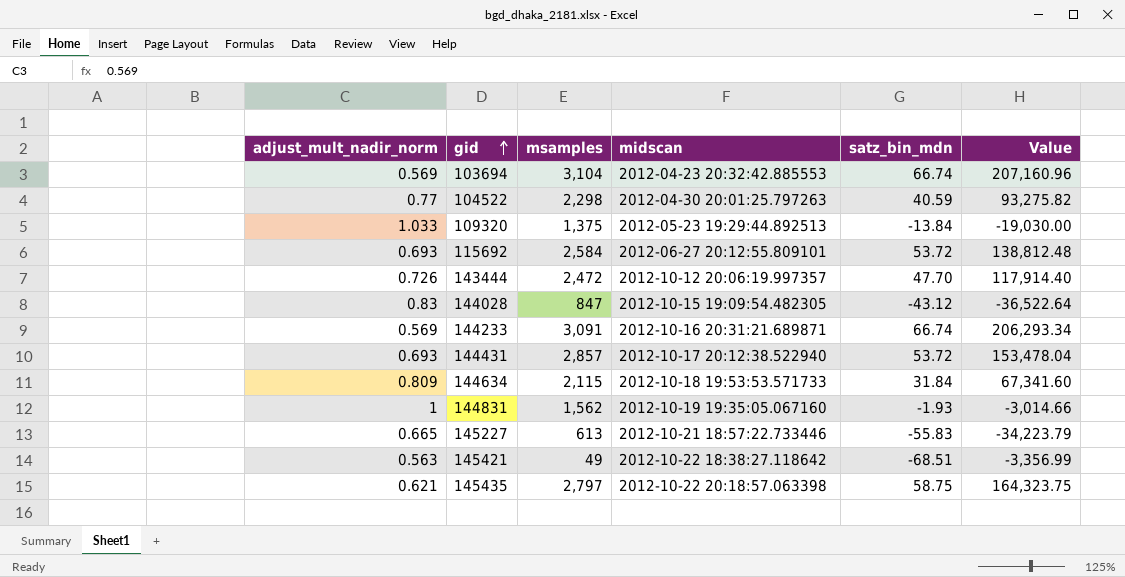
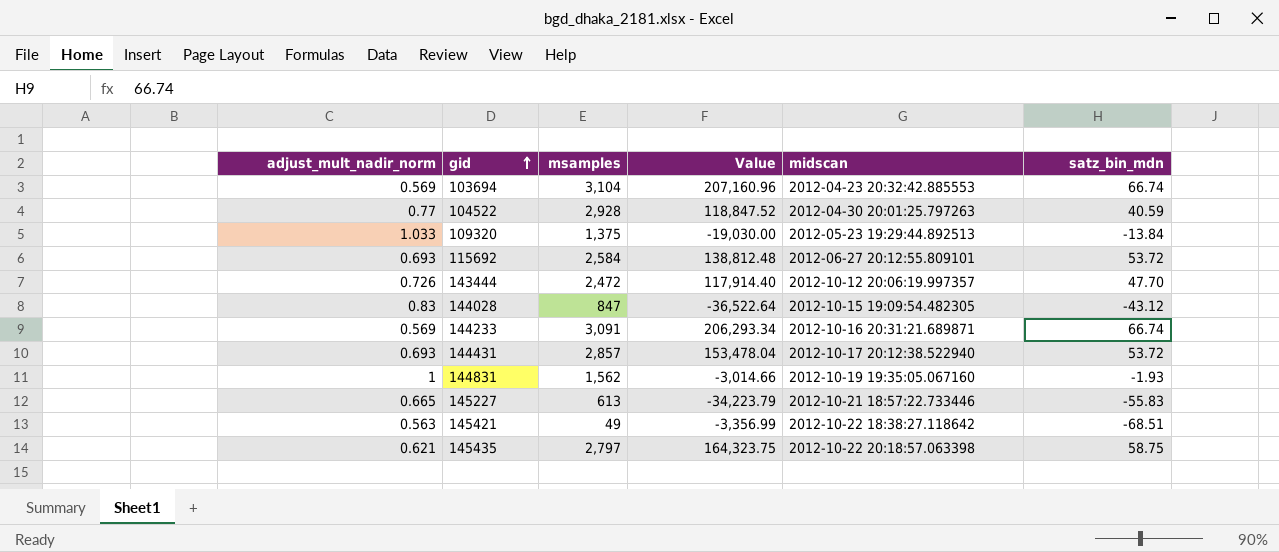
column Value | position: 6 -> 4
row 144634: 0.809 | 2,115 | 2012-10-18 19:53:53.571733 | 31.84 | 67,341.60 -> none
104522 | msamples: 2,298 -> 2,928
104522 | Value: 93,275.82 -> 118,847.52

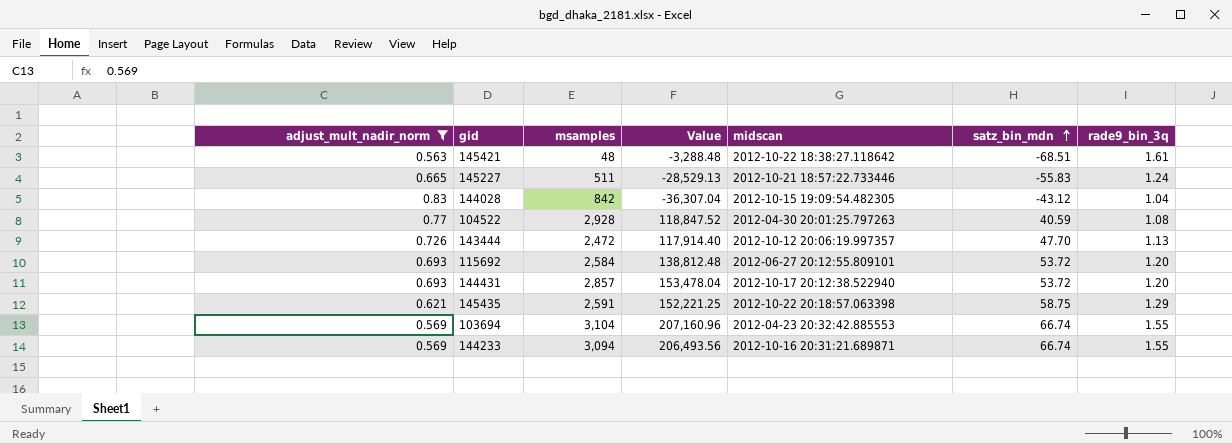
filter: none -> adjust_mult_nadir_norm <= 0.83
row order: gid ascending -> satz_bin_mdn ascending
column rade9_bin_3q | position: none -> 7
145421 | msamples: 49 -> 48
145421 | Value: -3,356.99 -> -3,288.48
145227 | msamples: 613 -> 511
145227 | Value: -34,223.79 -> -28,529.13
144028 | msamples: 847 -> 842
144028 | Value: -36,522.64 -> -36,307.04
145435 | msamples: 2,797 -> 2,591
145435 | Value: 164,323.75 -> 152,221.25
144233 | msamples: 3,091 -> 3,094
144233 | Value: 206,293.34 -> 206,493.56

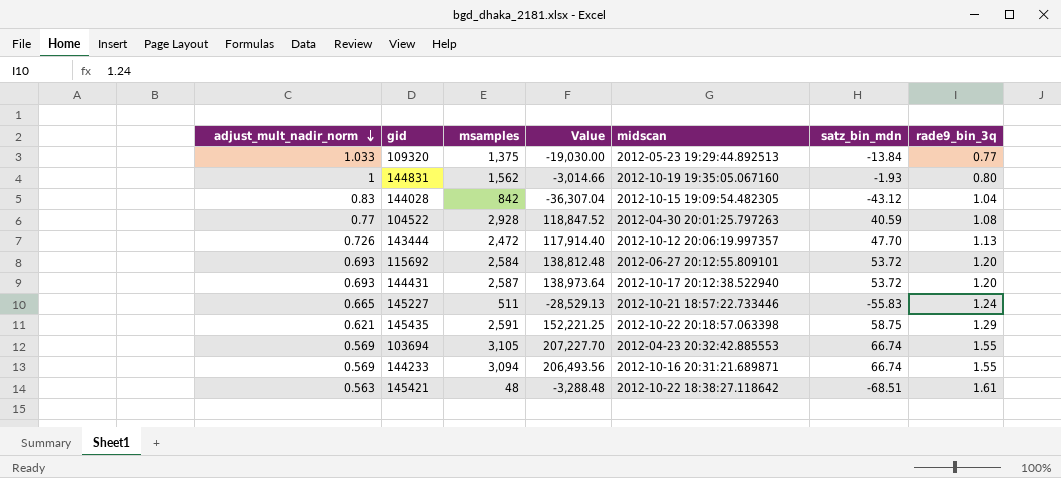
filter: adjust_mult_nadir_norm <= 0.83 -> none
row order: satz_bin_mdn ascending -> adjust_mult_nadir_norm descending
144431 | msamples: 2,857 -> 2,587
144431 | Value: 153,478.04 -> 138,973.64
103694 | msamples: 3,104 -> 3,105
103694 | Value: 207,160.96 -> 207,227.70

